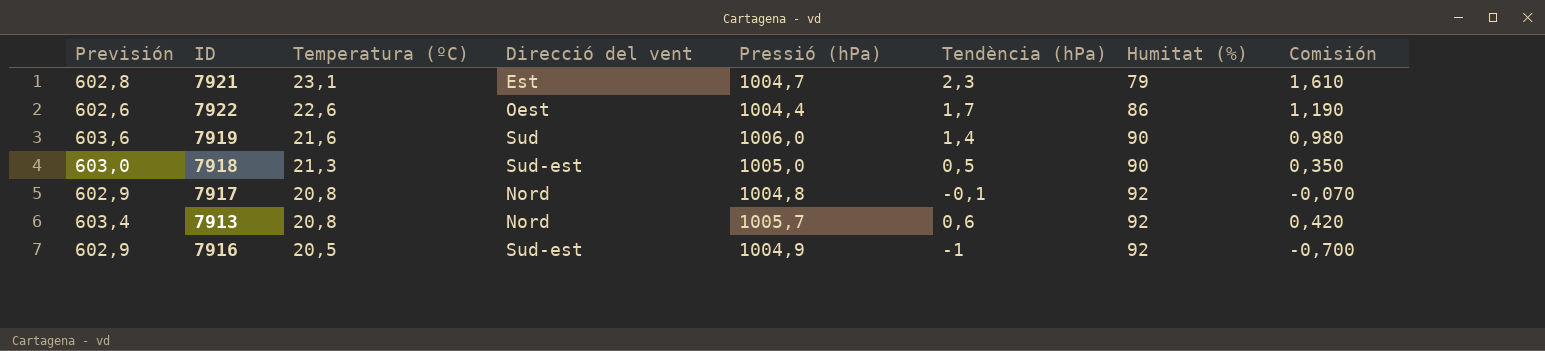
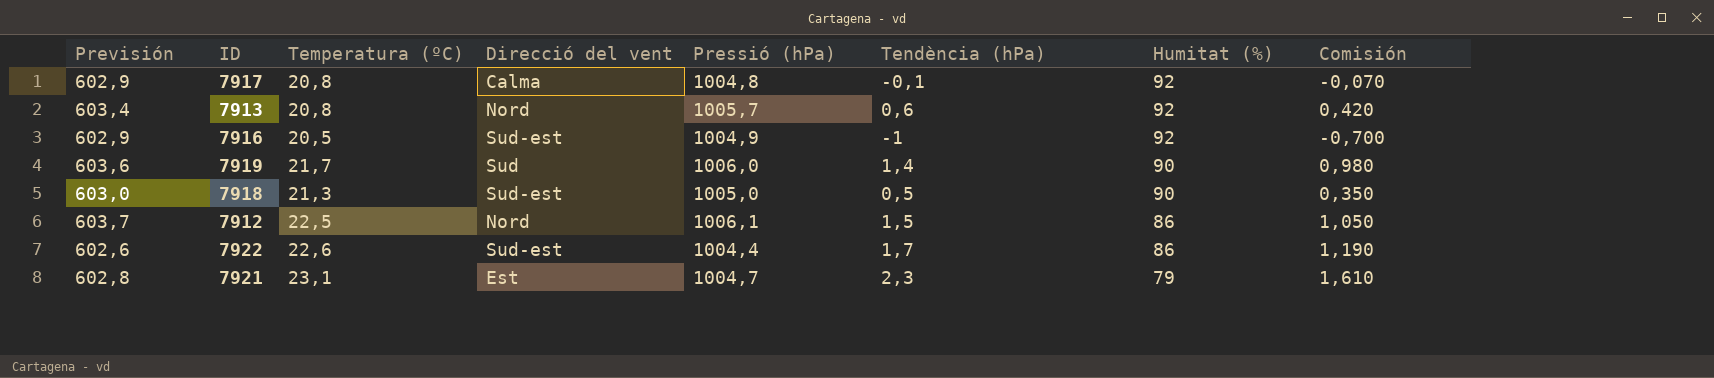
row order: Temperatura (ºC) descending -> Humitat (%) descending
7917 | Direcció del vent: Nord -> Calma
7919 | Temperatura (ºC): 21,6 -> 21,7
row 7912: none -> 603,7 | 22,5 | Nord | 1006,1 | 1,5 | 86 | 1,050
7922 | Direcció del vent: Oest -> Sud-est

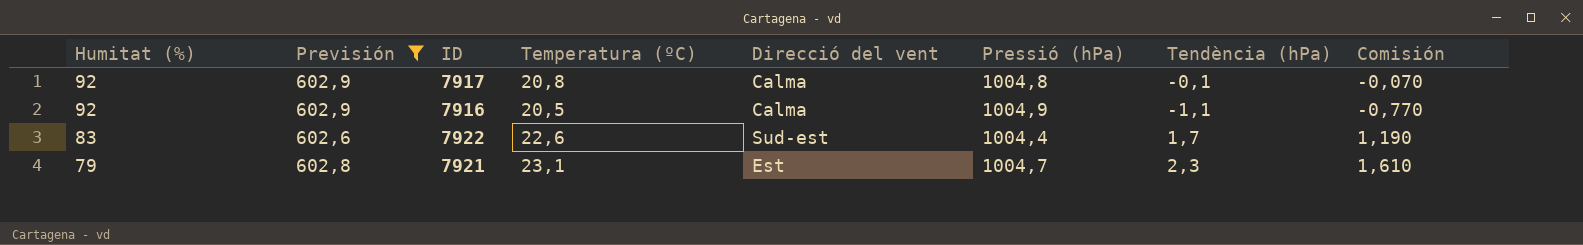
filter: none -> Previsión <= 602,9
column Humitat (%) | position: 7 -> 1
7916 | Direcció del vent: Sud-est -> Calma
7916 | Tendència (hPa): -1 -> -1,1
7916 | Comisión: -0,700 -> -0,770
7922 | Humitat (%): 86 -> 83

